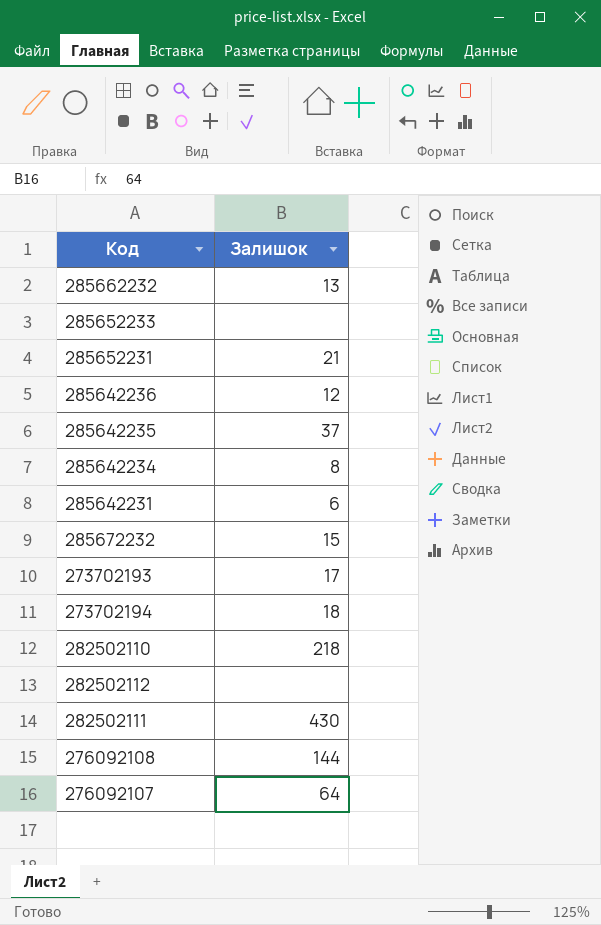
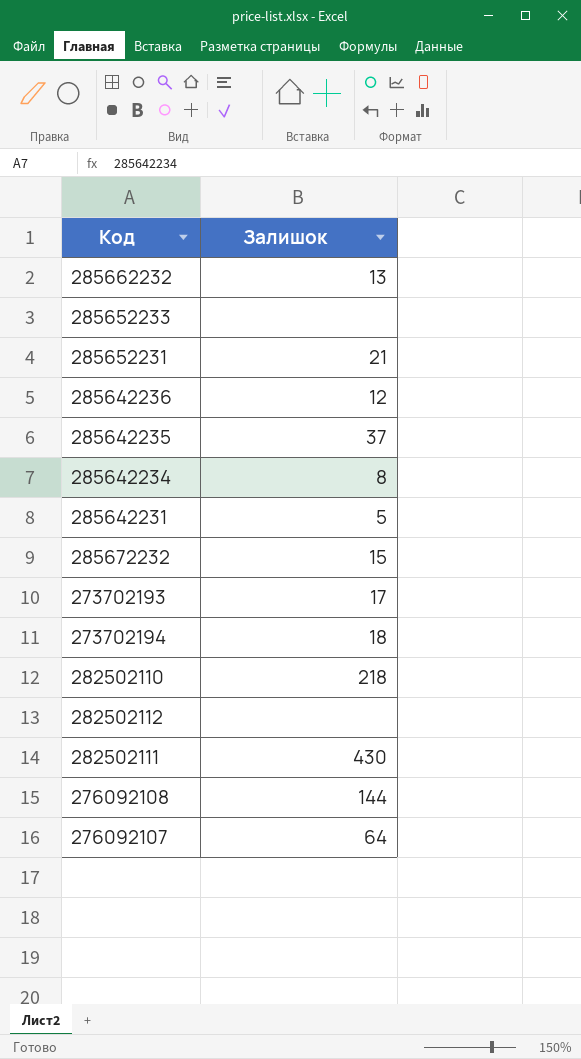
285642231 | Залишок: 6 -> 5

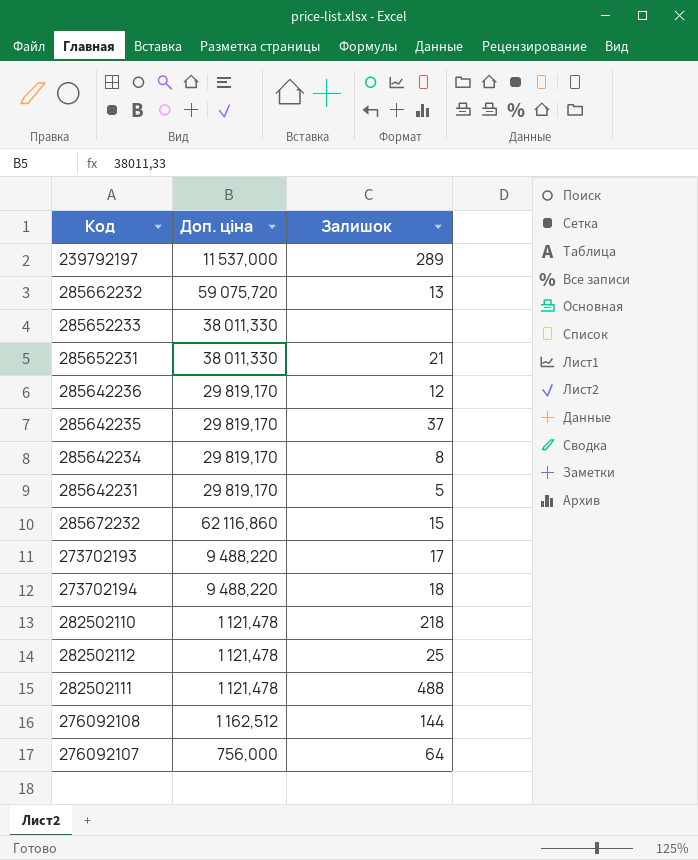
column Доп. ціна | position: none -> 2
row 239792197: none -> 11 537,000 | 289
282502112 | Залишок: none -> 25
282502111 | Залишок: 430 -> 488

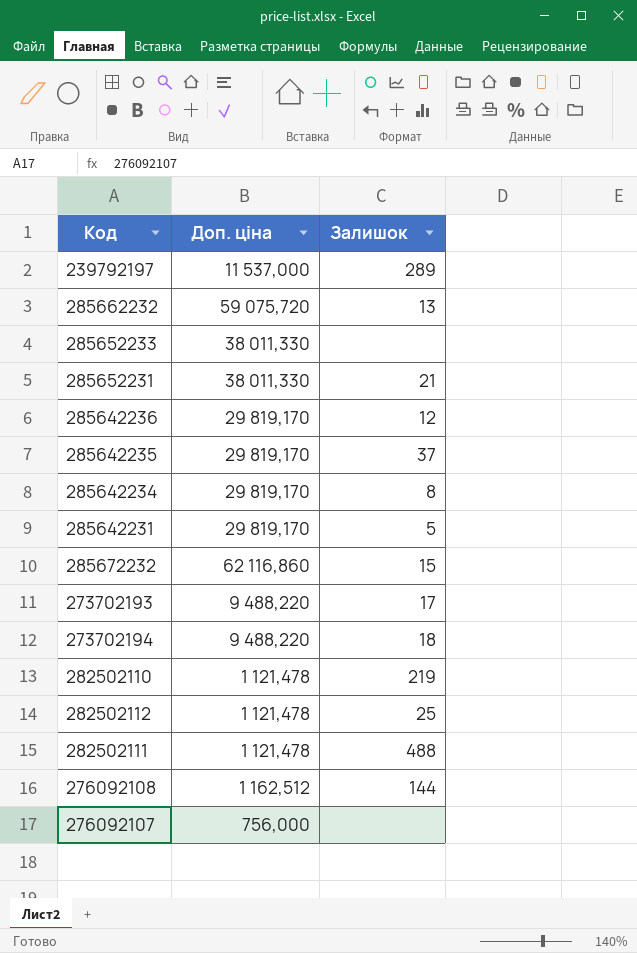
282502110 | Залишок: 218 -> 219
276092107 | Залишок: 64 -> none

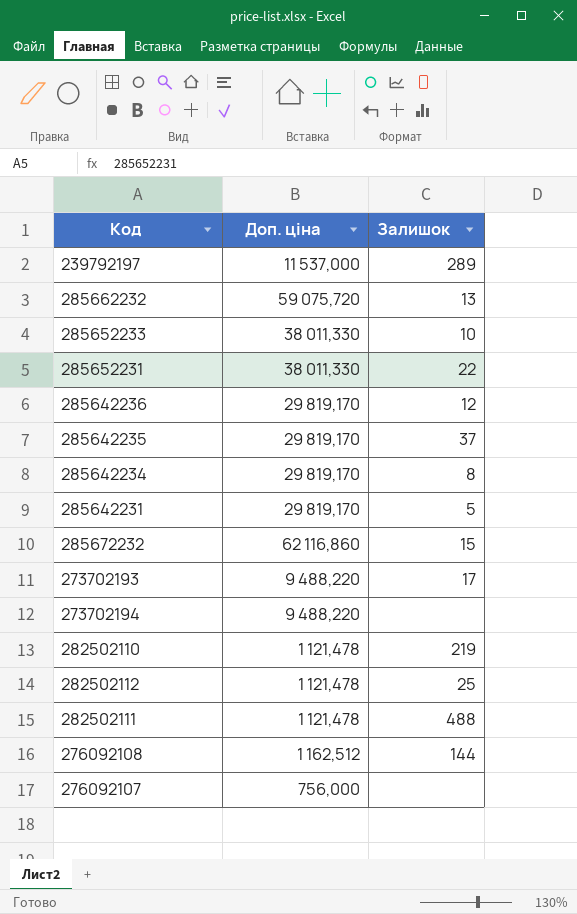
285652233 | Залишок: none -> 10
285652231 | Залишок: 21 -> 22
273702194 | Залишок: 18 -> none

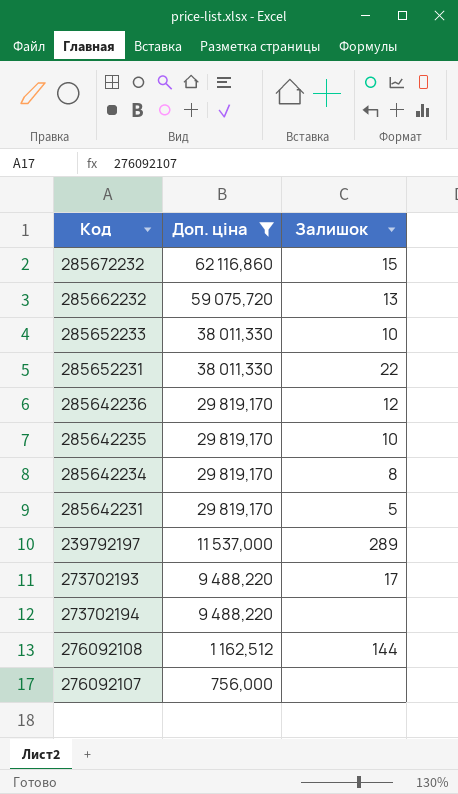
filter: none -> Доп. ціна != 1 121,478
row order: none -> Доп. ціна descending
285642235 | Залишок: 37 -> 10

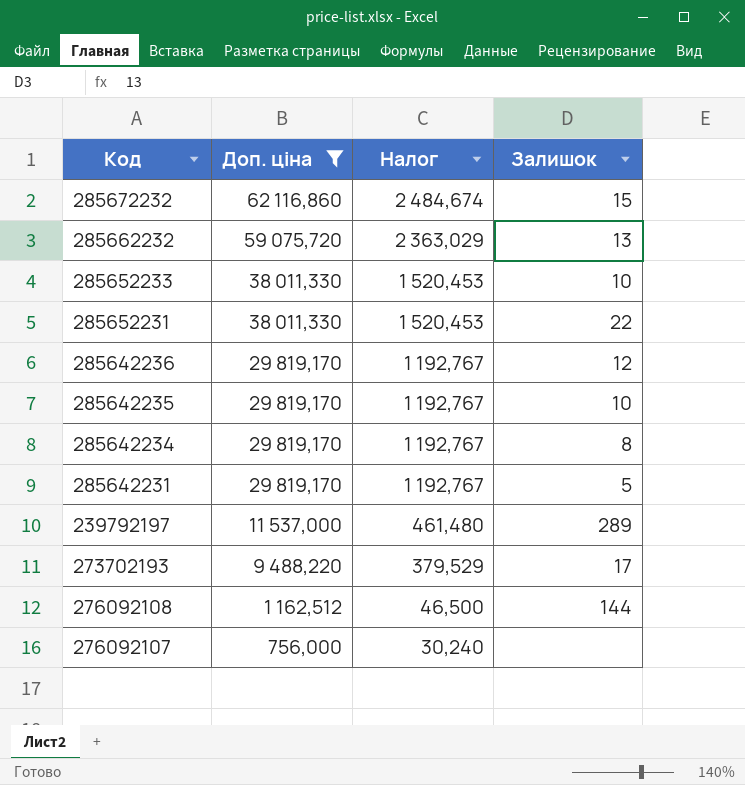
column Налог | formula: none -> [Доп. ціна] * 0,04
row 273702194: 9 488,220 | none -> none

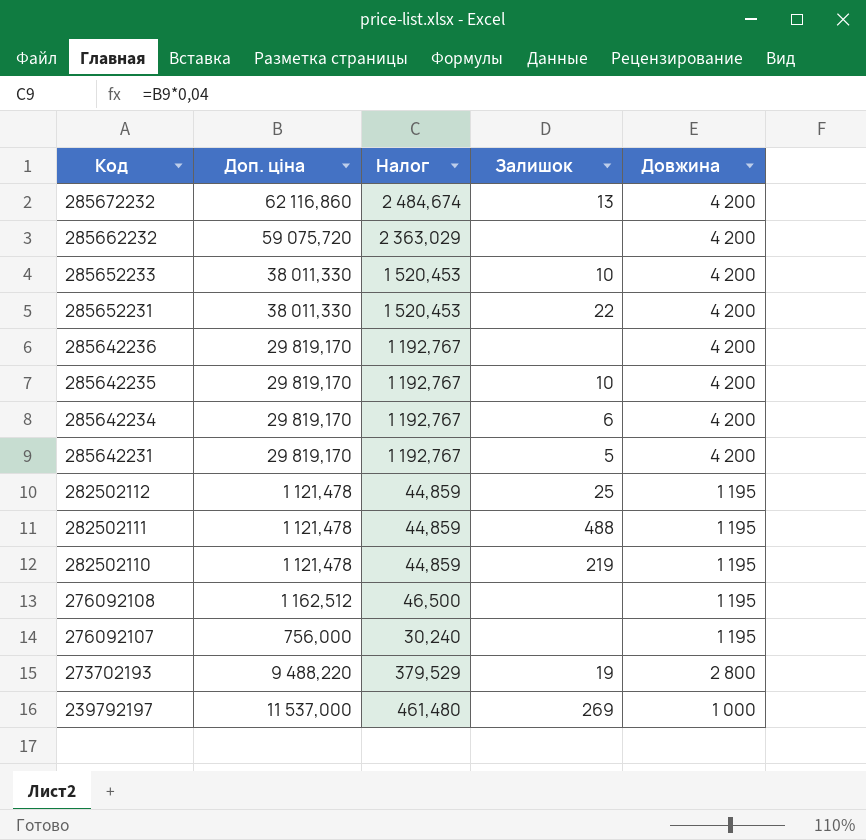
filter: Доп. ціна != 1 121,478 -> none
row order: Доп. ціна descending -> Код descending
column Довжина | position: none -> 5
285672232 | Залишок: 15 -> 13
285662232 | Залишок: 13 -> none
285642236 | Залишок: 12 -> none
285642234 | Залишок: 8 -> 6
276092108 | Залишок: 144 -> none
273702193 | Залишок: 17 -> 19
239792197 | Залишок: 289 -> 269

